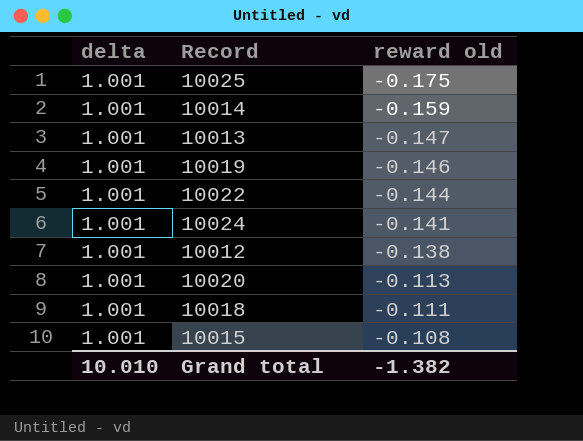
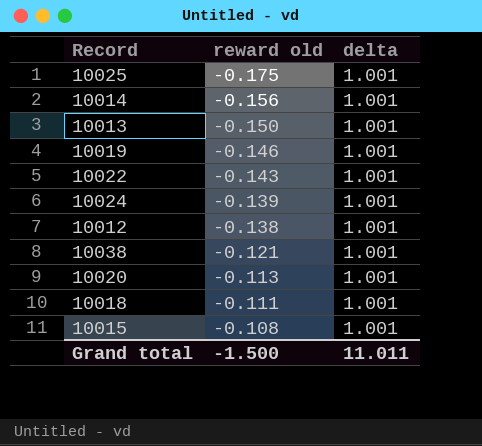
column delta | position: 1 -> 3
10014 | reward old: -0.159 -> -0.156
10013 | reward old: -0.147 -> -0.150
10022 | reward old: -0.144 -> -0.143
10024 | reward old: -0.141 -> -0.139
row 10038: none -> -0.121 | 1.001
Grand total | reward old: -1.382 -> -1.500
Grand total | delta: 10.010 -> 11.011

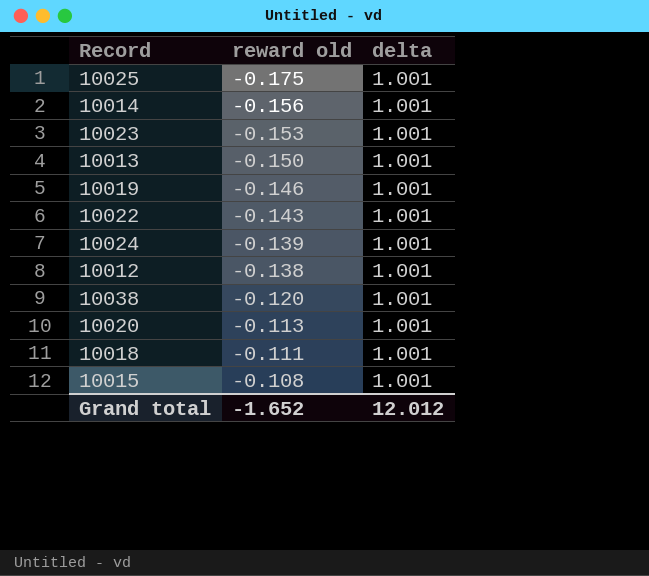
row 10023: none -> -0.153 | 1.001
10038 | reward old: -0.121 -> -0.120
Grand total | reward old: -1.500 -> -1.652
Grand total | delta: 11.011 -> 12.012

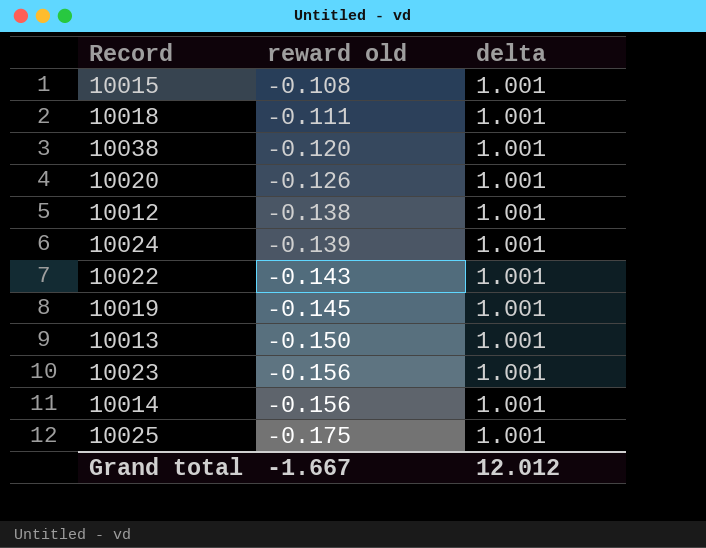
row order: reward old ascending -> reward old descending
10020 | reward old: -0.113 -> -0.126
10019 | reward old: -0.146 -> -0.145
10023 | reward old: -0.153 -> -0.156
Grand total | reward old: -1.652 -> -1.667

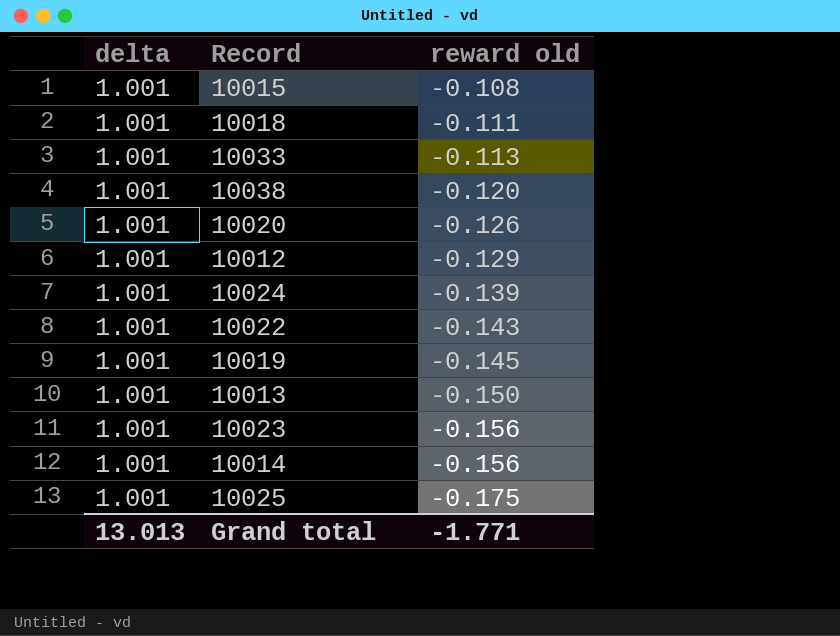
column delta | position: 3 -> 1
row 10033: none -> 1.001 | -0.113
10012 | reward old: -0.138 -> -0.129
Grand total | delta: 12.012 -> 13.013
Grand total | reward old: -1.667 -> -1.771

